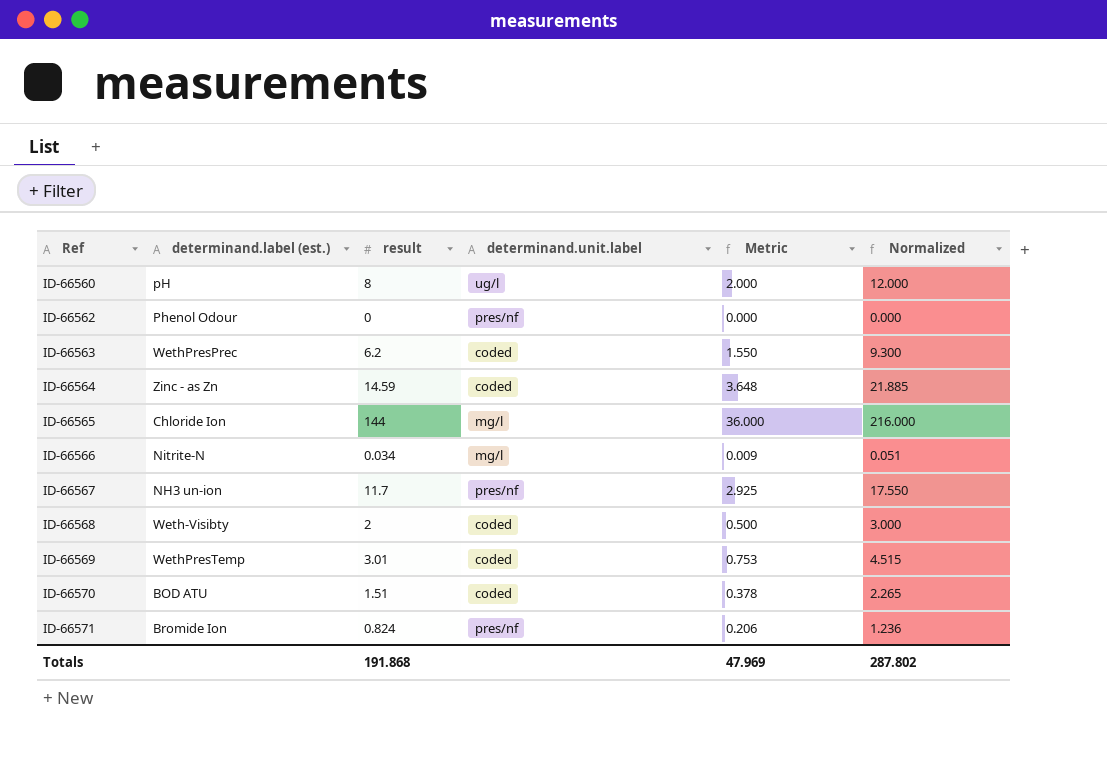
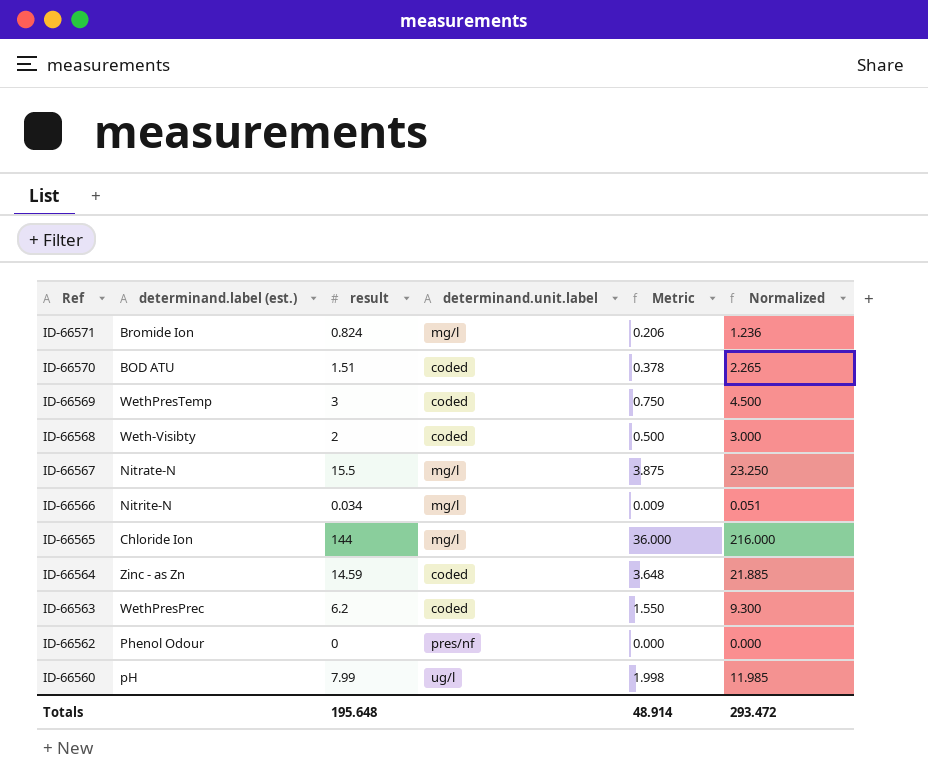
row order: Ref ascending -> Ref descending
ID-66571 | determinand.unit.label: pres/nf -> mg/l
ID-66569 | result: 3.01 -> 3
ID-66569 | Metric: 0.753 -> 0.750
ID-66569 | Normalized: 4.515 -> 4.500
ID-66567 | determinand.label (est.): NH3 un-ion -> Nitrate-N
ID-66567 | result: 11.7 -> 15.5
ID-66567 | determinand.unit.label: pres/nf -> mg/l
ID-66567 | Metric: 2.925 -> 3.875
ID-66567 | Normalized: 17.550 -> 23.250
ID-66560 | result: 8 -> 7.99
ID-66560 | Metric: 2.000 -> 1.998
ID-66560 | Normalized: 12.000 -> 11.985
Totals | result: 191.868 -> 195.648
Totals | Metric: 47.969 -> 48.914
Totals | Normalized: 287.802 -> 293.472

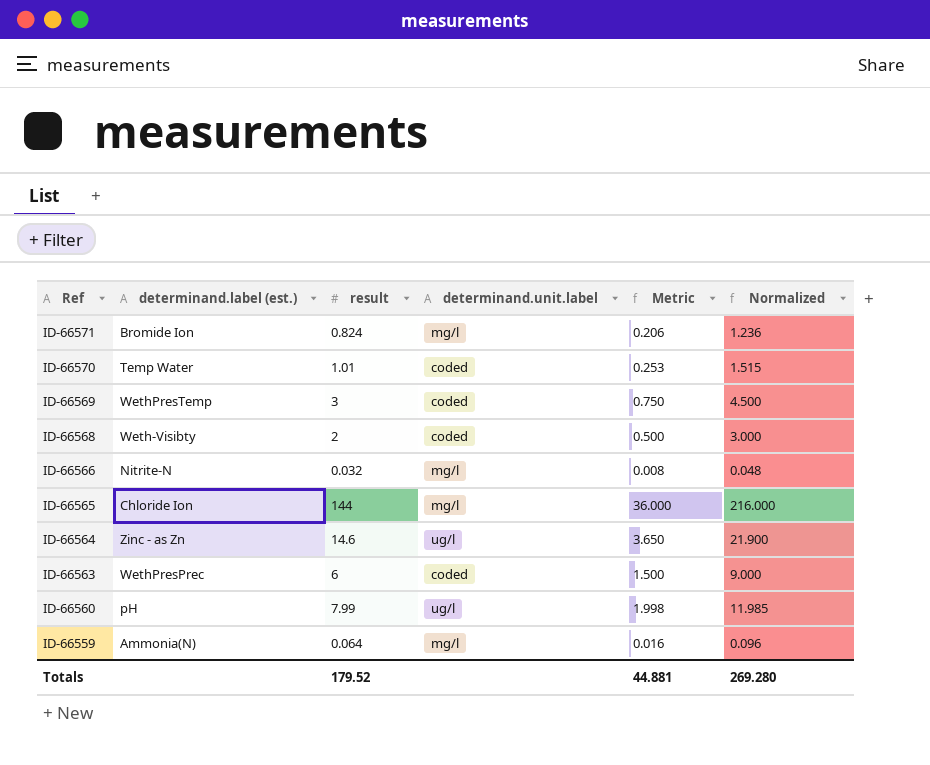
row ID-66567: Nitrate-N | 15.5 | mg/l | 3.875 | 23.250 -> none
row ID-66562: Phenol Odour | 0 | pres/nf | 0.000 | 0.000 -> none
ID-66570 | determinand.label (est.): BOD ATU -> Temp Water
ID-66570 | result: 1.51 -> 1.01
ID-66570 | Metric: 0.378 -> 0.253
ID-66570 | Normalized: 2.265 -> 1.515
ID-66566 | result: 0.034 -> 0.032
ID-66566 | Metric: 0.009 -> 0.008
ID-66566 | Normalized: 0.051 -> 0.048
ID-66564 | result: 14.59 -> 14.6
ID-66564 | determinand.unit.label: coded -> ug/l
ID-66564 | Metric: 3.648 -> 3.650
ID-66564 | Normalized: 21.885 -> 21.900
ID-66563 | result: 6.2 -> 6
ID-66563 | Metric: 1.550 -> 1.500
ID-66563 | Normalized: 9.300 -> 9.000
row ID-66559: none -> Ammonia(N) | 0.064 | mg/l | 0.016 | 0.096
Totals | result: 195.648 -> 179.52
Totals | Metric: 48.914 -> 44.881
Totals | Normalized: 293.472 -> 269.280

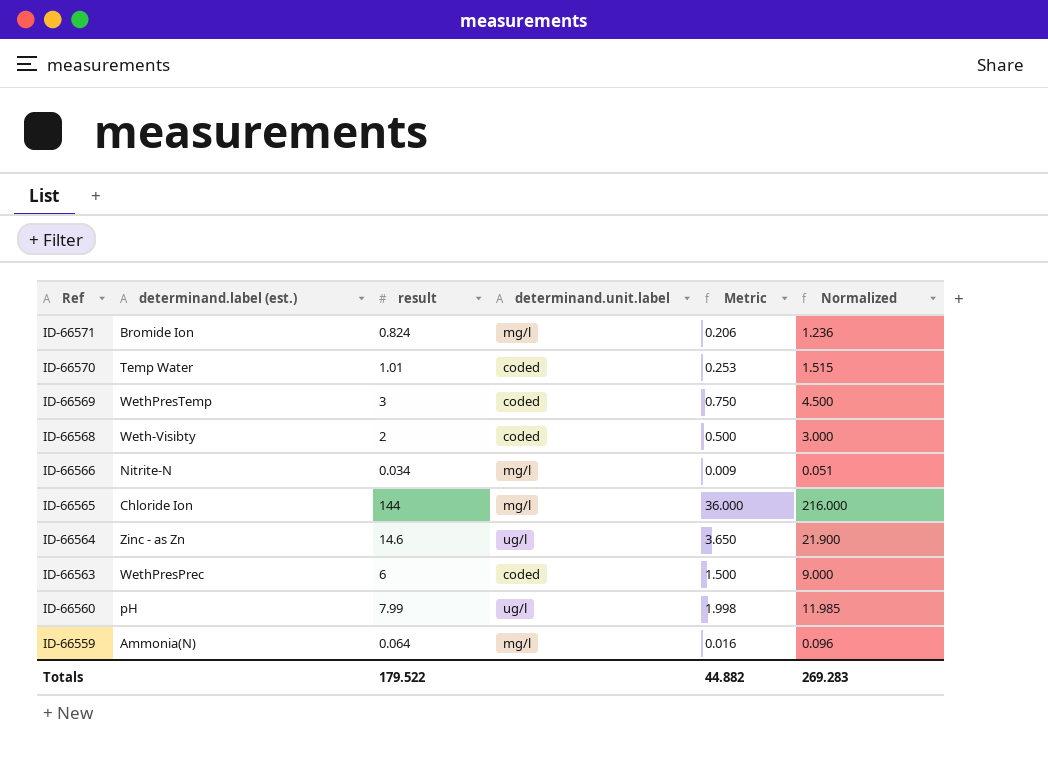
ID-66566 | result: 0.032 -> 0.034
ID-66566 | Metric: 0.008 -> 0.009
ID-66566 | Normalized: 0.048 -> 0.051
Totals | result: 179.52 -> 179.522
Totals | Metric: 44.881 -> 44.882
Totals | Normalized: 269.280 -> 269.283

